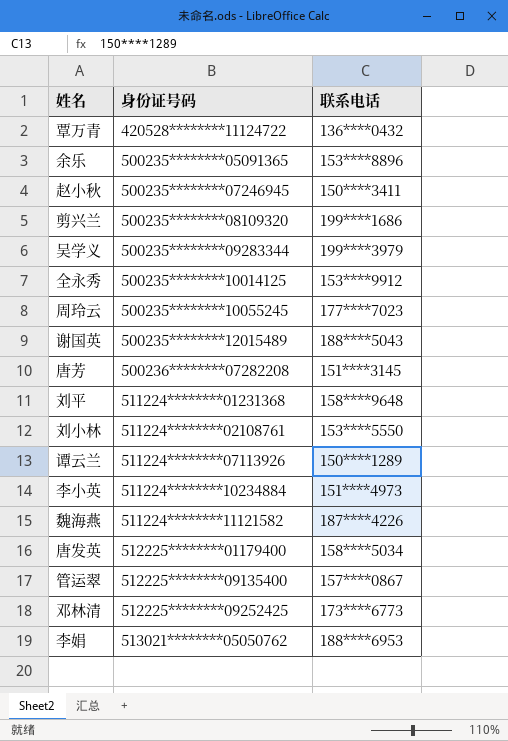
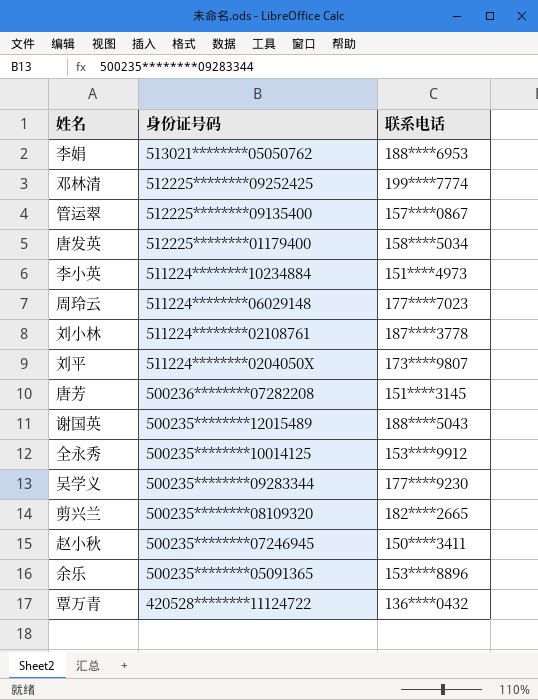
row order: 身份证号码 ascending -> 身份证号码 descending
row 谭云兰: 511224********07113926 | 150****1289 -> none
row 魏海燕: 511224********11121582 | 187****4226 -> none
邓林清 | 联系电话: 173****6773 -> 199****7774
周玲云 | 身份证号码: 500235********10055245 -> 511224********06029148
刘小林 | 联系电话: 153****5550 -> 187****3778
刘平 | 身份证号码: 511224********01231368 -> 511224********0204050X
刘平 | 联系电话: 158****9648 -> 173****9807
吴学义 | 联系电话: 199****3979 -> 177****9230
剪兴兰 | 联系电话: 199****1686 -> 182****2665

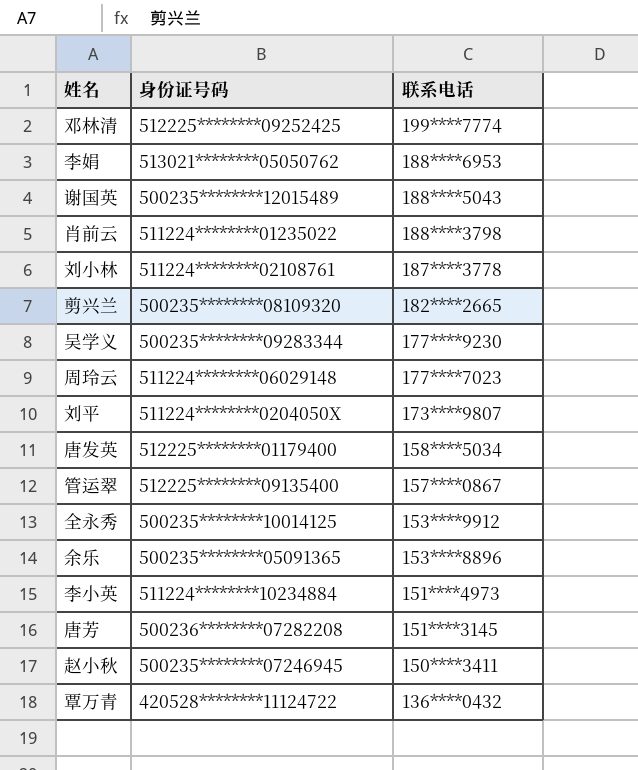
row order: 身份证号码 descending -> 联系电话 descending
row 肖前云: none -> 511224********01235022 | 188****3798

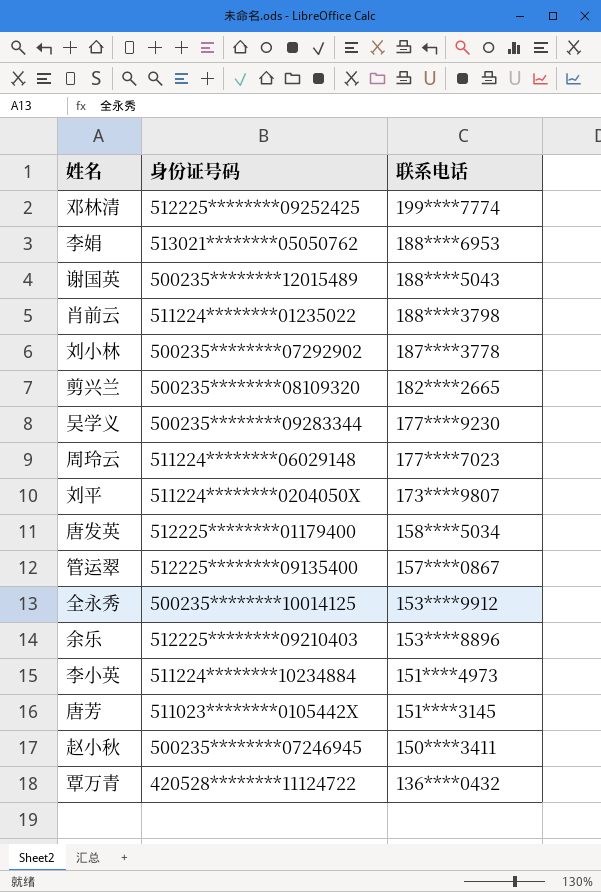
刘小林 | 身份证号码: 511224********02108761 -> 500235********07292902
余乐 | 身份证号码: 500235********05091365 -> 512225********09210403
唐芳 | 身份证号码: 500236********07282208 -> 511023********0105442X

